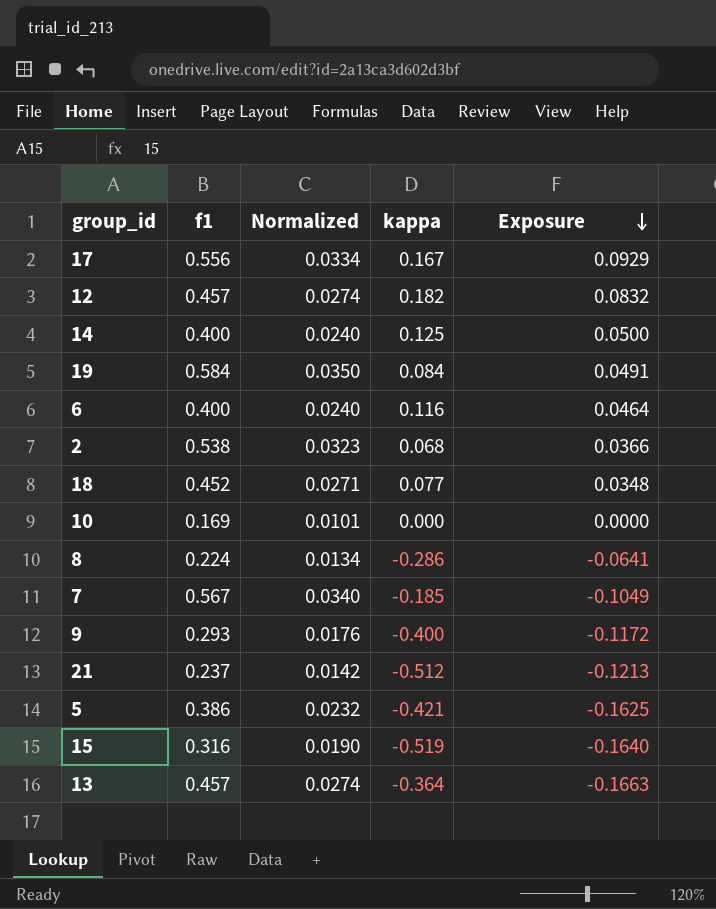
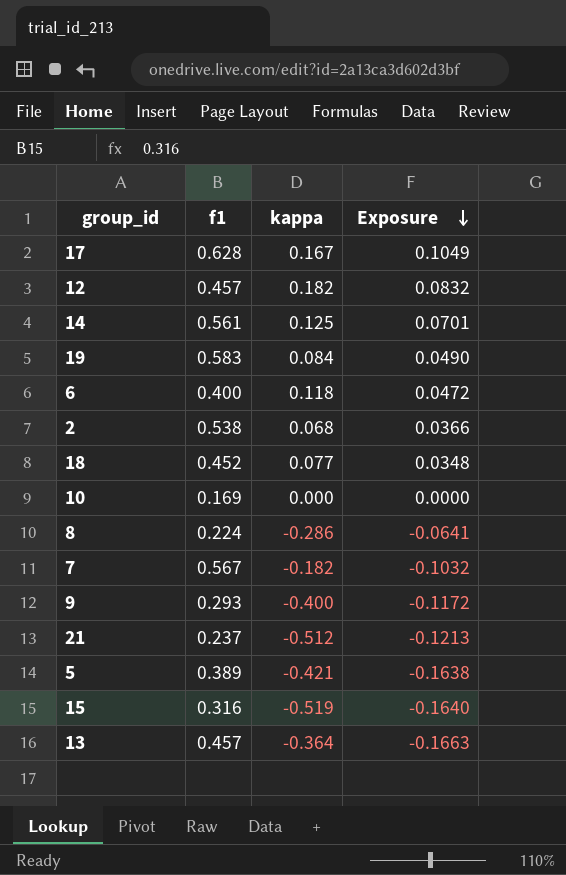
column Normalized | formula: [f1] * 0.06 -> none
17 | f1: 0.556 -> 0.628
17 | Exposure: 0.0929 -> 0.1049
14 | f1: 0.400 -> 0.561
14 | Exposure: 0.0500 -> 0.0701
19 | f1: 0.584 -> 0.583
19 | Exposure: 0.0491 -> 0.0490
6 | kappa: 0.116 -> 0.118
6 | Exposure: 0.0464 -> 0.0472
7 | kappa: -0.185 -> -0.182
7 | Exposure: -0.1049 -> -0.1032
5 | f1: 0.386 -> 0.389
5 | Exposure: -0.1625 -> -0.1638

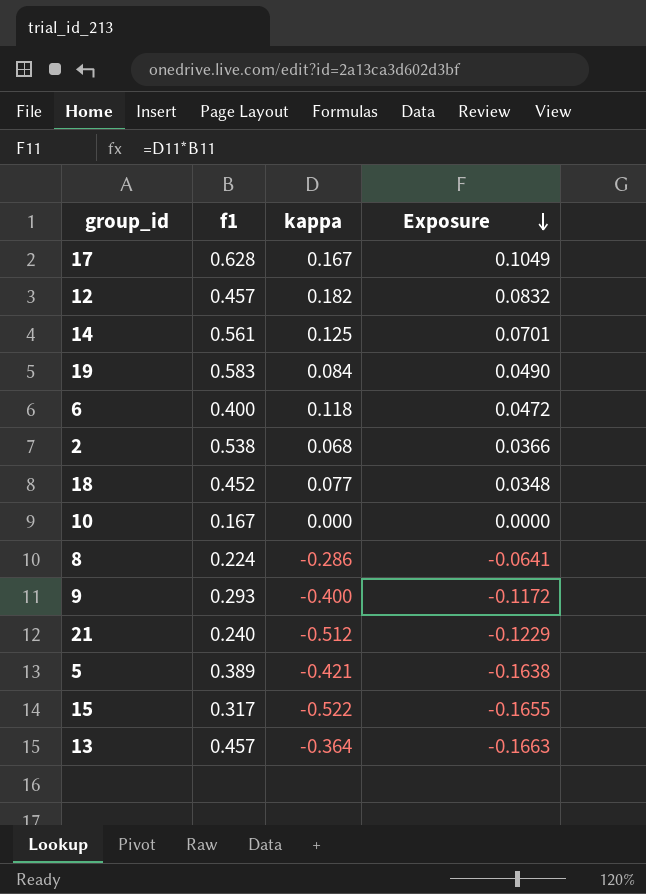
row 7: 0.567 | -0.182 | -0.1032 -> none
10 | f1: 0.169 -> 0.167
21 | f1: 0.237 -> 0.240
21 | Exposure: -0.1213 -> -0.1229
15 | f1: 0.316 -> 0.317
15 | kappa: -0.519 -> -0.522
15 | Exposure: -0.1640 -> -0.1655

